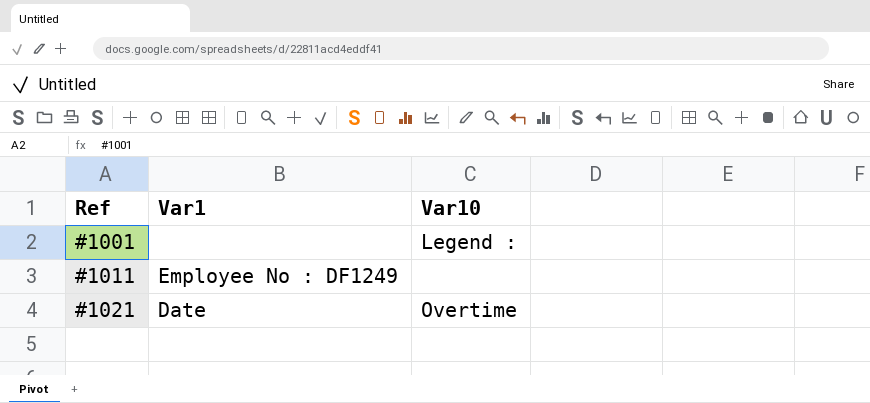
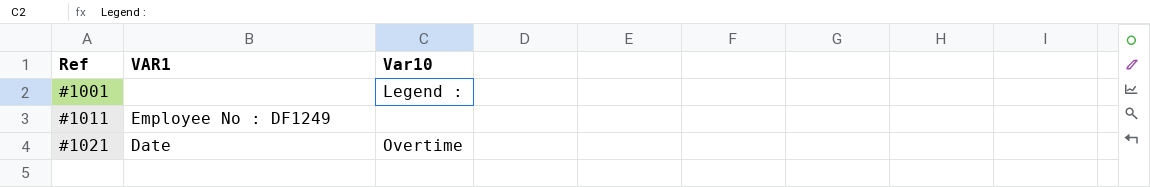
column name: Var1 -> VAR1

